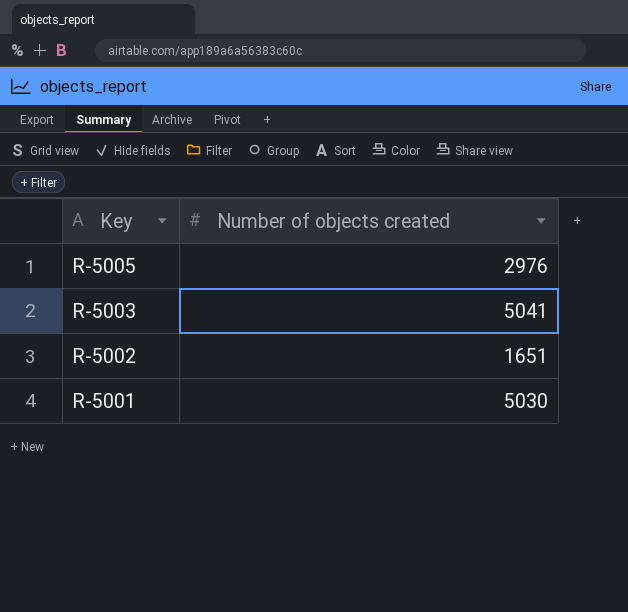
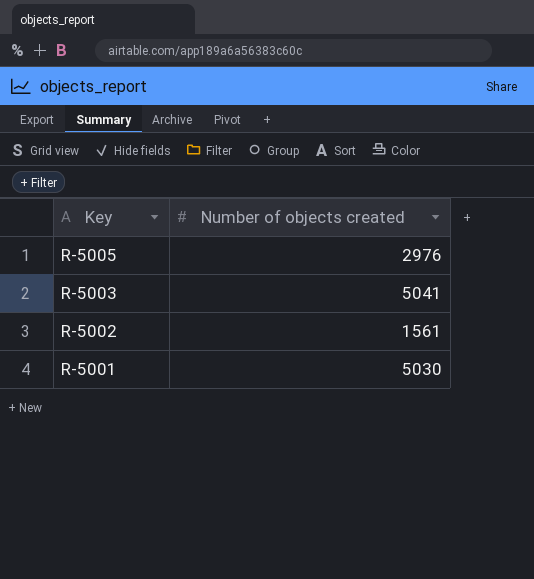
R-5002 | Number of objects created: 1651 -> 1561

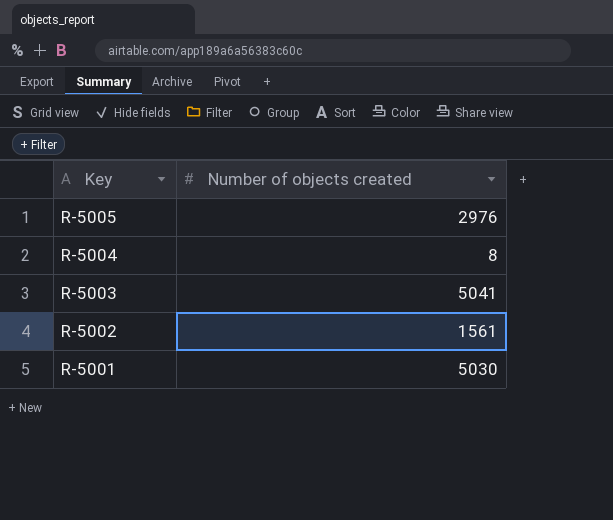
row R-5004: none -> 8

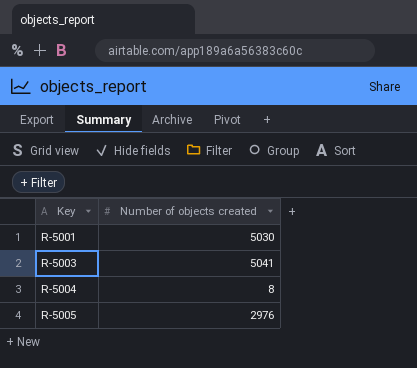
row order: Key descending -> Key ascending
row R-5002: 1561 -> none

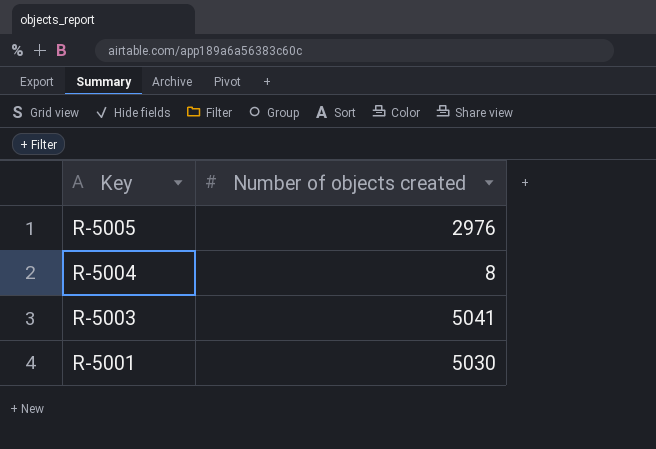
row order: Key ascending -> Key descending

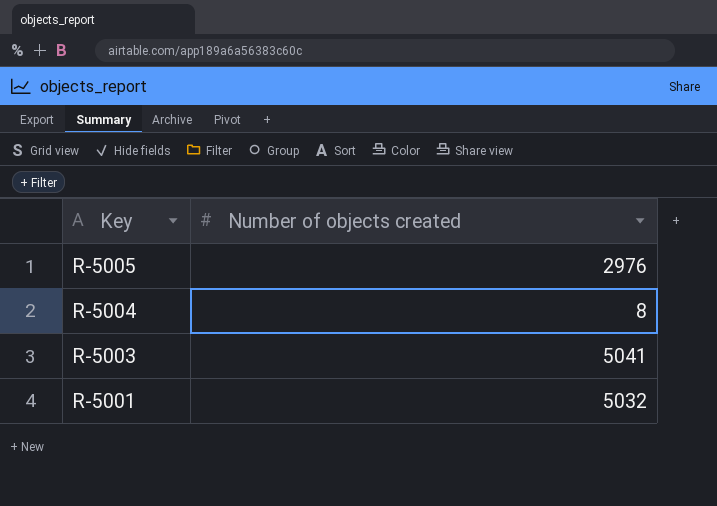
R-5001 | Number of objects created: 5030 -> 5032

